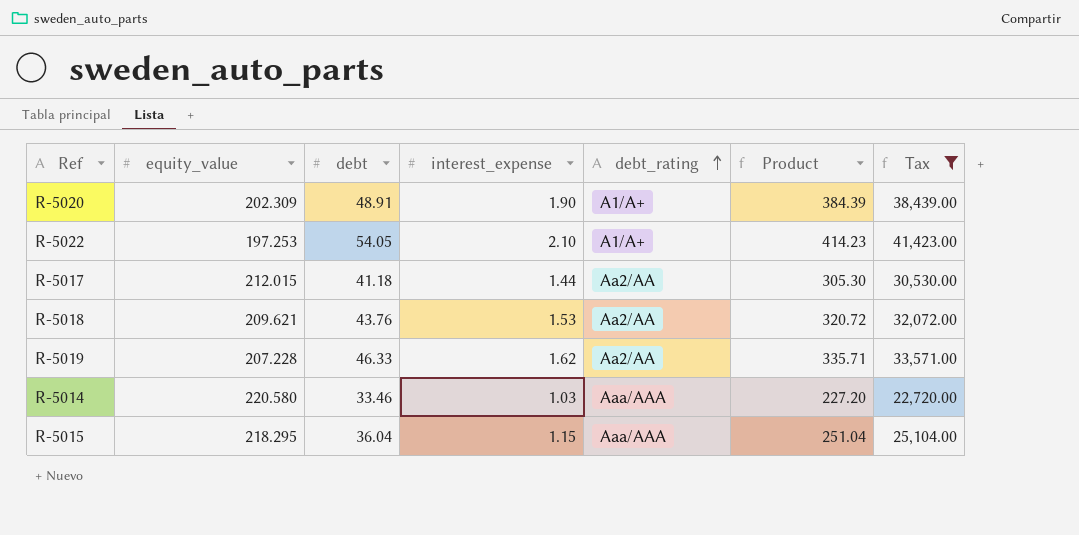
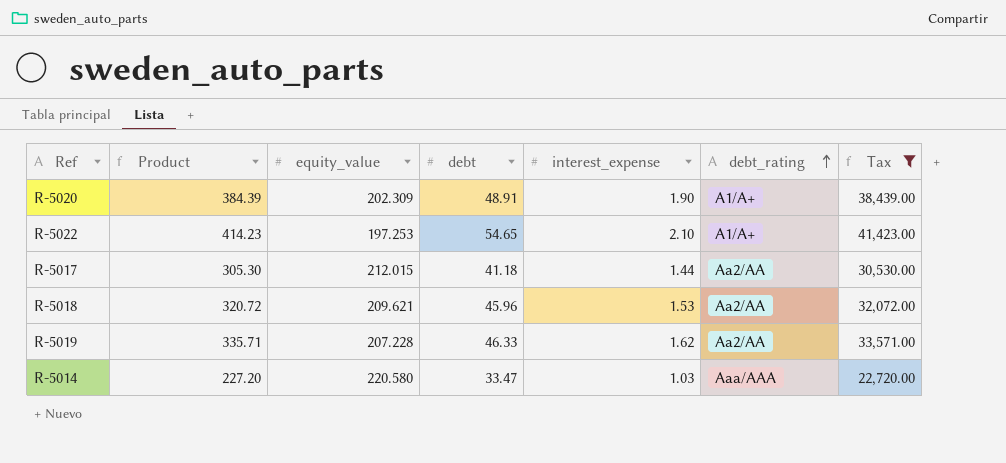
column Product | position: 6 -> 2
row R-5015: 218.295 | 36.04 | 1.15 | Aaa/AAA | 251.04 | 25,104.00 -> none
R-5022 | debt: 54.05 -> 54.65
R-5018 | debt: 43.76 -> 45.96
R-5014 | debt: 33.46 -> 33.47

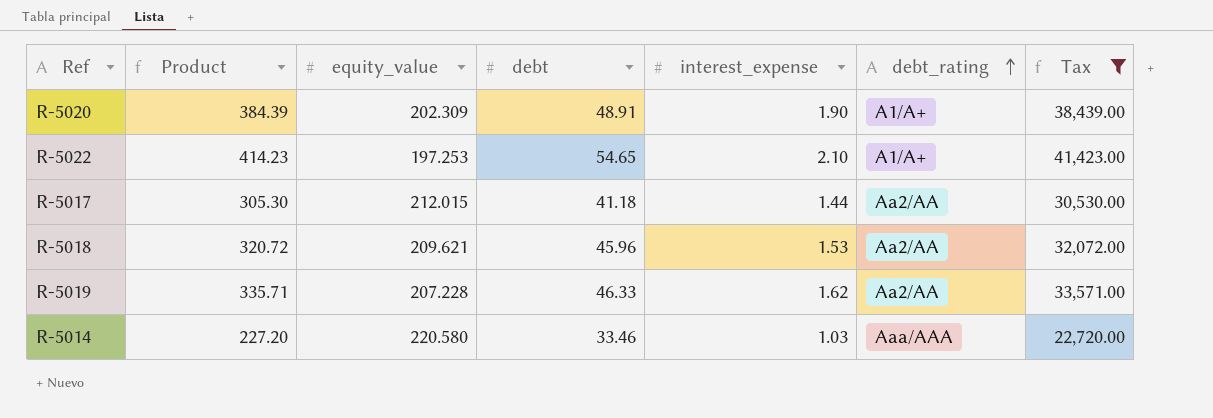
R-5014 | debt: 33.47 -> 33.46

